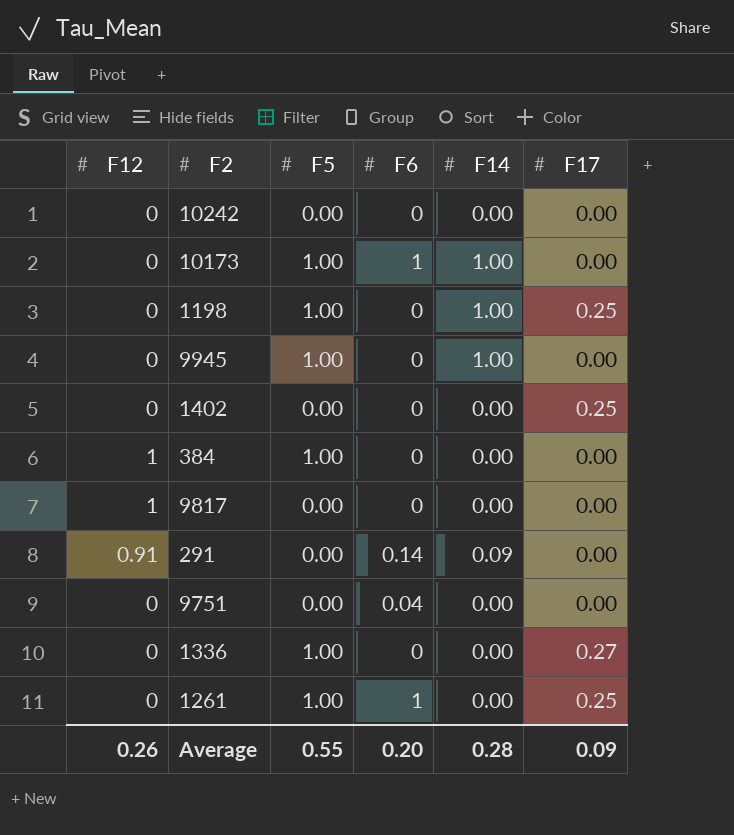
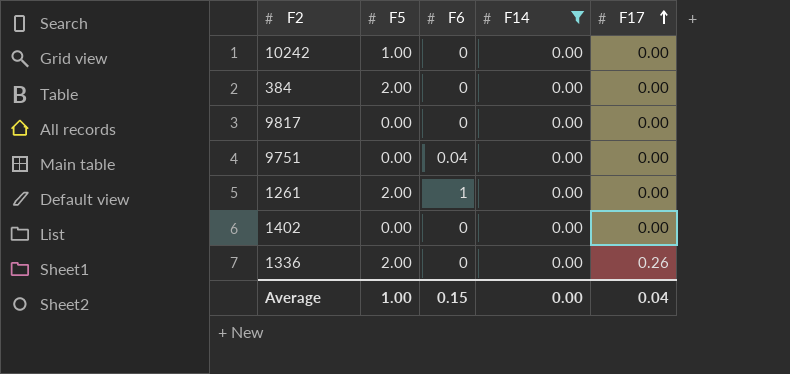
filter: none -> F14 = 0.00
row order: none -> F17 ascending
column F12 | position: 1 -> none
10242 | F5: 0.00 -> 1.00
384 | F5: 1.00 -> 2.00
1261 | F5: 1.00 -> 2.00
1261 | F17: 0.25 -> 0.00
1402 | F17: 0.25 -> 0.00
1336 | F5: 1.00 -> 2.00
1336 | F17: 0.27 -> 0.26
Average | F5: 0.55 -> 1.00
Average | F6: 0.20 -> 0.15
Average | F14: 0.28 -> 0.00
Average | F17: 0.09 -> 0.04

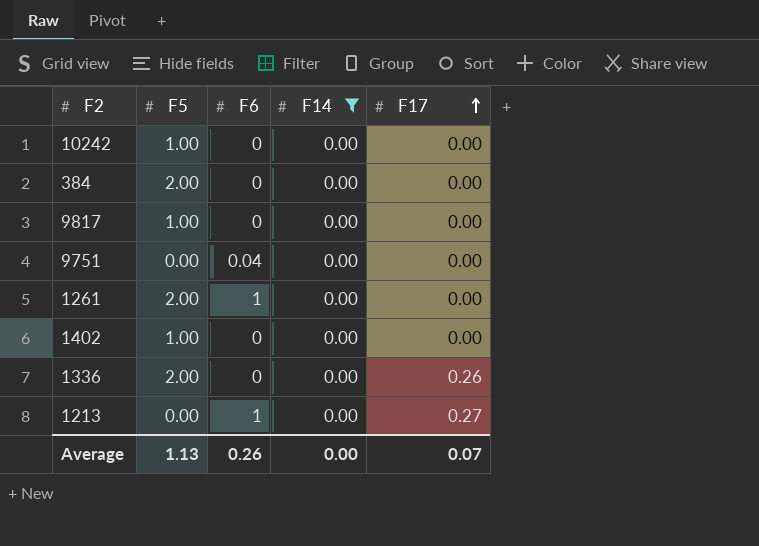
9817 | F5: 0.00 -> 1.00
1402 | F5: 0.00 -> 1.00
row 1213: none -> 0.00 | 1 | 0.00 | 0.27
Average | F5: 1.00 -> 1.13
Average | F6: 0.15 -> 0.26
Average | F17: 0.04 -> 0.07

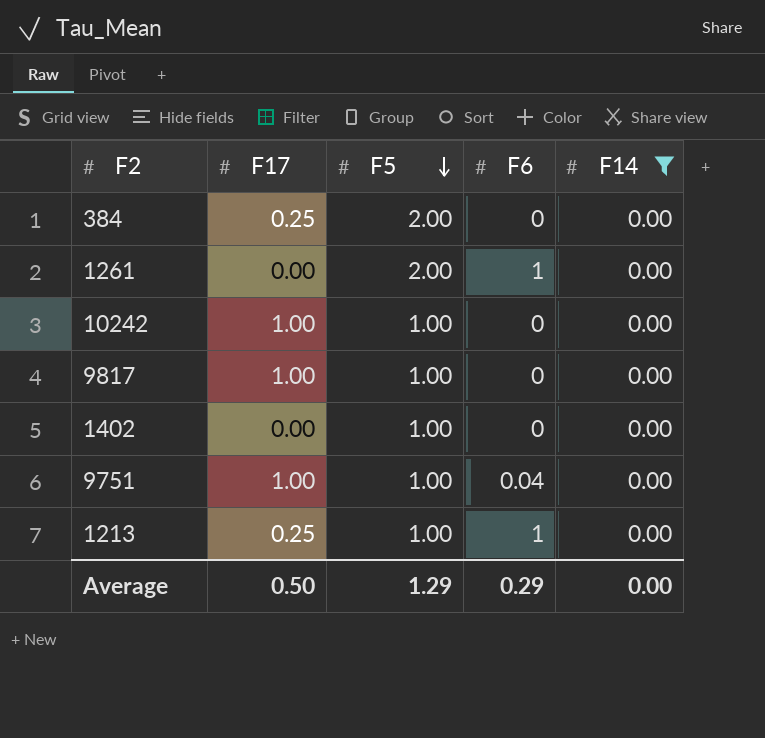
row order: F17 ascending -> F5 descending
column F17 | position: 5 -> 2
row 1336: 2.00 | 0 | 0.00 | 0.26 -> none
384 | F17: 0.00 -> 0.25
10242 | F17: 0.00 -> 1.00
9817 | F17: 0.00 -> 1.00
9751 | F17: 0.00 -> 1.00
9751 | F5: 0.00 -> 1.00
1213 | F17: 0.27 -> 0.25
1213 | F5: 0.00 -> 1.00
Average | F17: 0.07 -> 0.50
Average | F5: 1.13 -> 1.29
Average | F6: 0.26 -> 0.29

